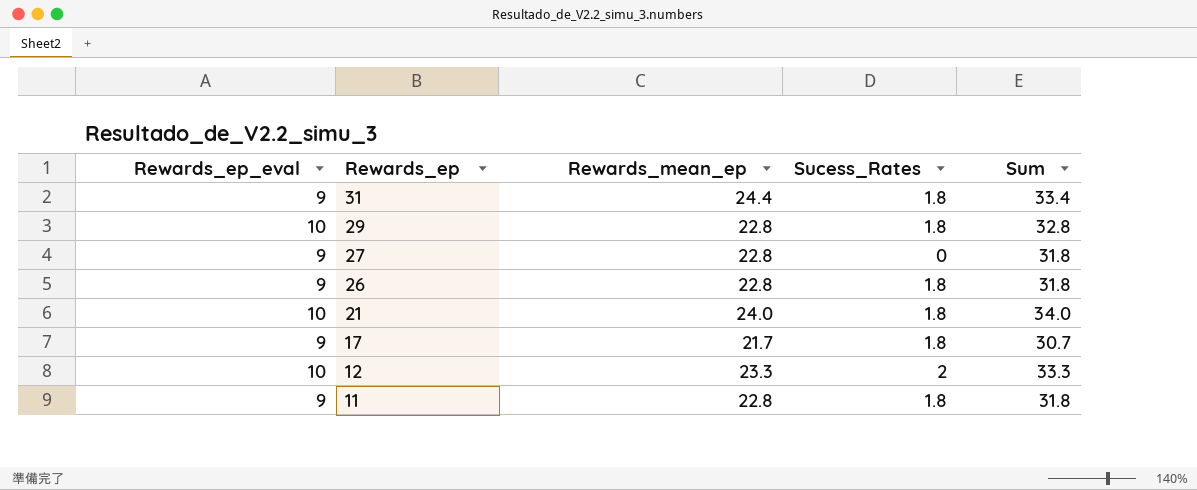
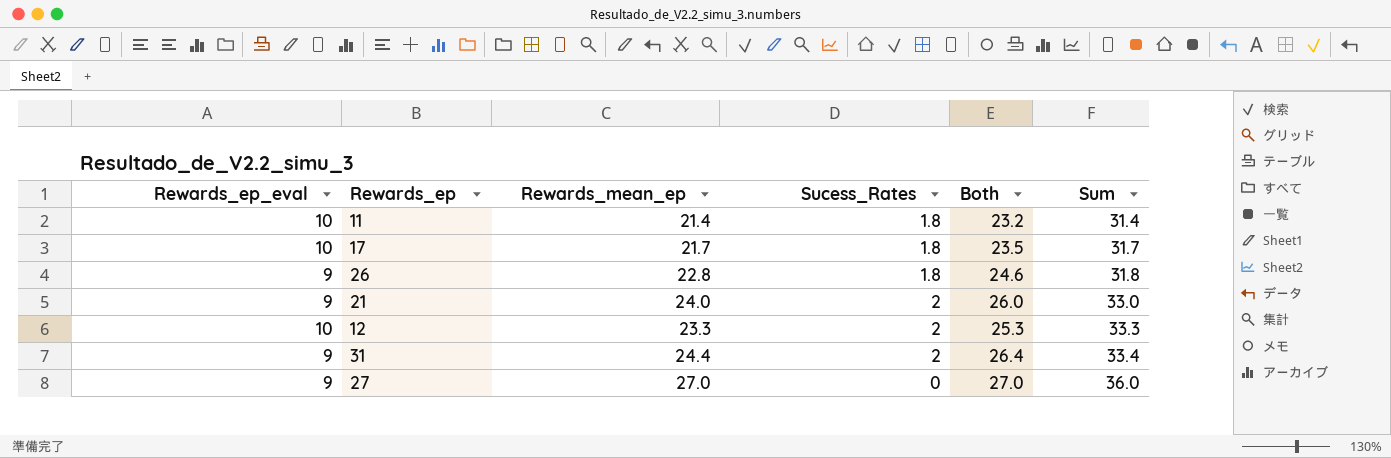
row order: Rewards_ep descending -> Sum ascending
column Both | formula: none -> [Rewards_mean_ep] + [Sucess_Rates]
row 29: 10 | 22.8 | 1.8 | 32.8 -> none
11 | Rewards_ep_eval: 9 -> 10
11 | Rewards_mean_ep: 22.8 -> 21.4
11 | Sum: 31.8 -> 31.4
17 | Rewards_ep_eval: 9 -> 10
17 | Sum: 30.7 -> 31.7
21 | Rewards_ep_eval: 10 -> 9
21 | Sucess_Rates: 1.8 -> 2
21 | Sum: 34.0 -> 33.0
31 | Sucess_Rates: 1.8 -> 2
27 | Rewards_mean_ep: 22.8 -> 27.0
27 | Sum: 31.8 -> 36.0

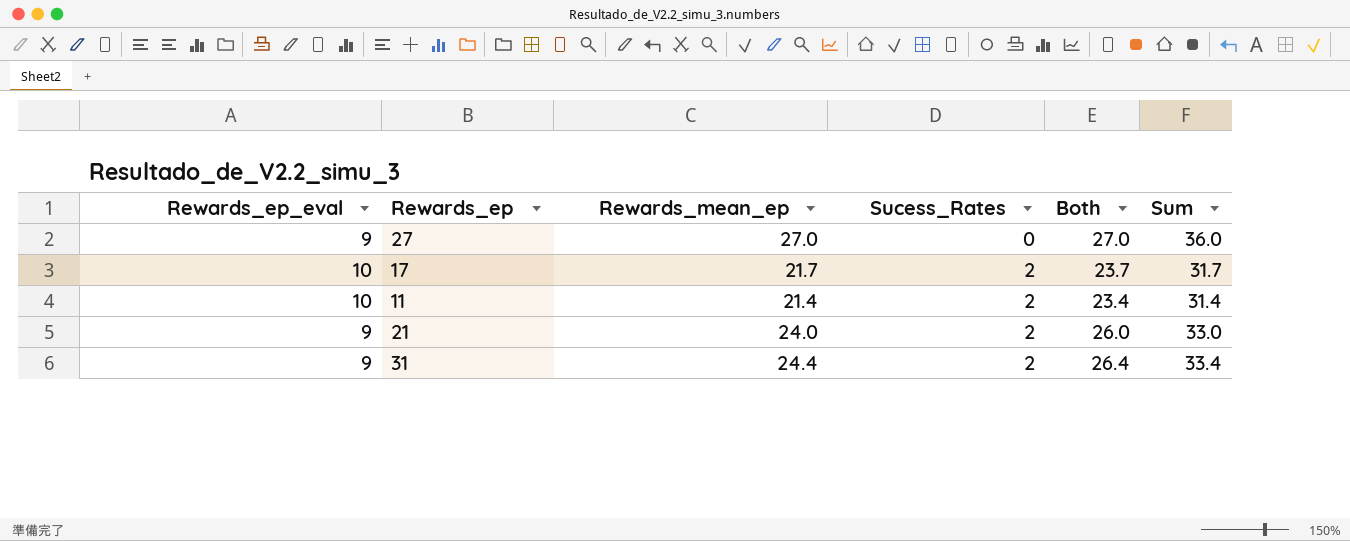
row order: Sum ascending -> Sucess_Rates ascending
row 26: 9 | 22.8 | 1.8 | 24.6 | 31.8 -> none
row 12: 10 | 23.3 | 2 | 25.3 | 33.3 -> none
17 | Sucess_Rates: 1.8 -> 2
17 | Both: 23.5 -> 23.7
11 | Sucess_Rates: 1.8 -> 2
11 | Both: 23.2 -> 23.4

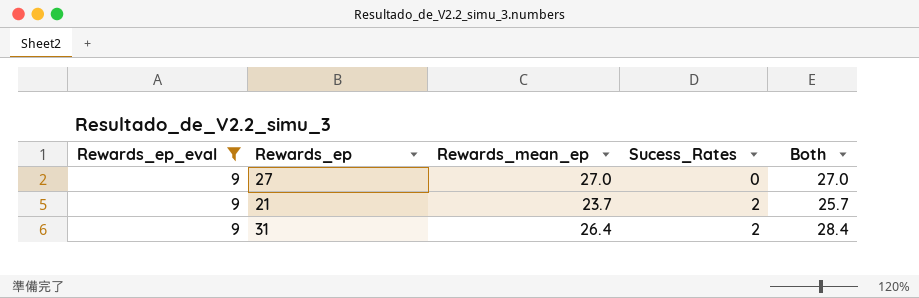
filter: none -> Rewards_ep_eval = 9
column Sum | formula: [Rewards_ep_eval] + [Rewards_mean_ep] -> none
21 | Rewards_mean_ep: 24.0 -> 23.7
21 | Both: 26.0 -> 25.7
31 | Rewards_mean_ep: 24.4 -> 26.4
31 | Both: 26.4 -> 28.4

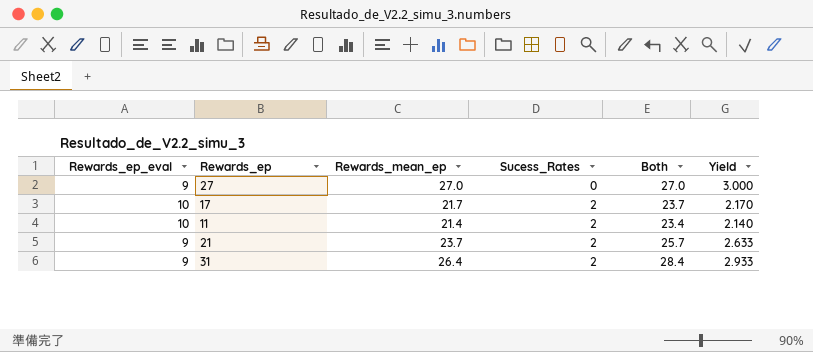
filter: Rewards_ep_eval = 9 -> none
column Yield | formula: none -> [Rewards_mean_ep] / [Rewards_ep_eval]

